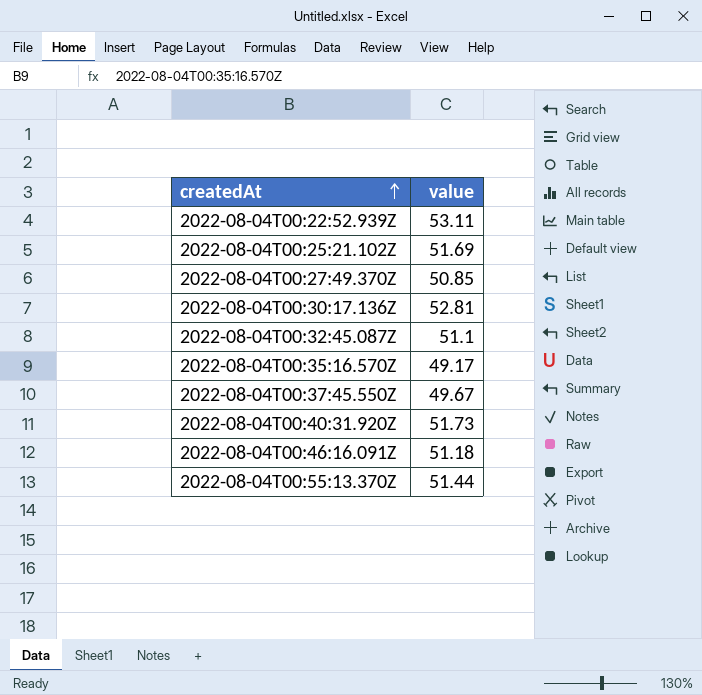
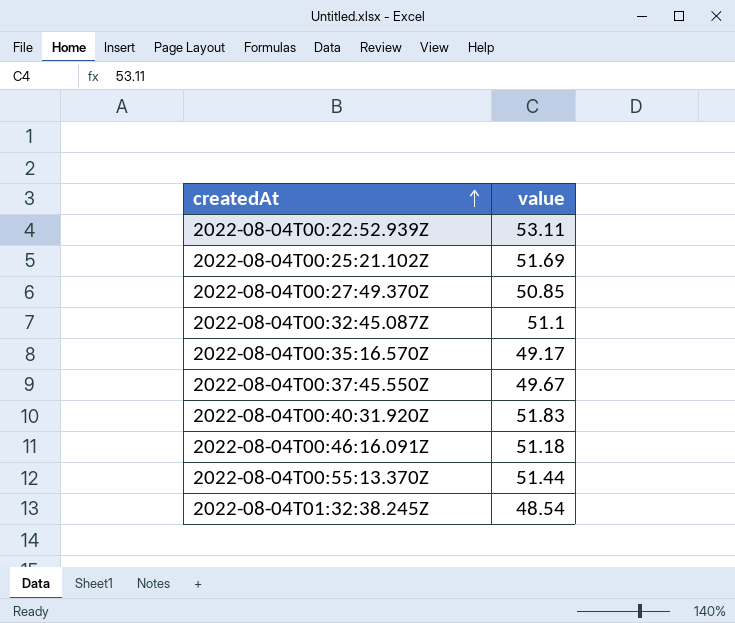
row 2022-08-04T00:30:17.136Z: 52.81 -> none
2022-08-04T00:40:31.920Z | value: 51.73 -> 51.83
row 2022-08-04T01:32:38.245Z: none -> 48.54

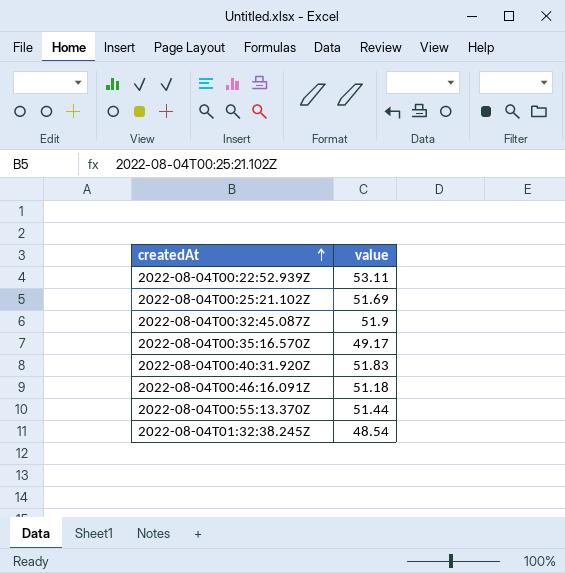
row 2022-08-04T00:27:49.370Z: 50.85 -> none
row 2022-08-04T00:37:45.550Z: 49.67 -> none
2022-08-04T00:32:45.087Z | value: 51.1 -> 51.9

